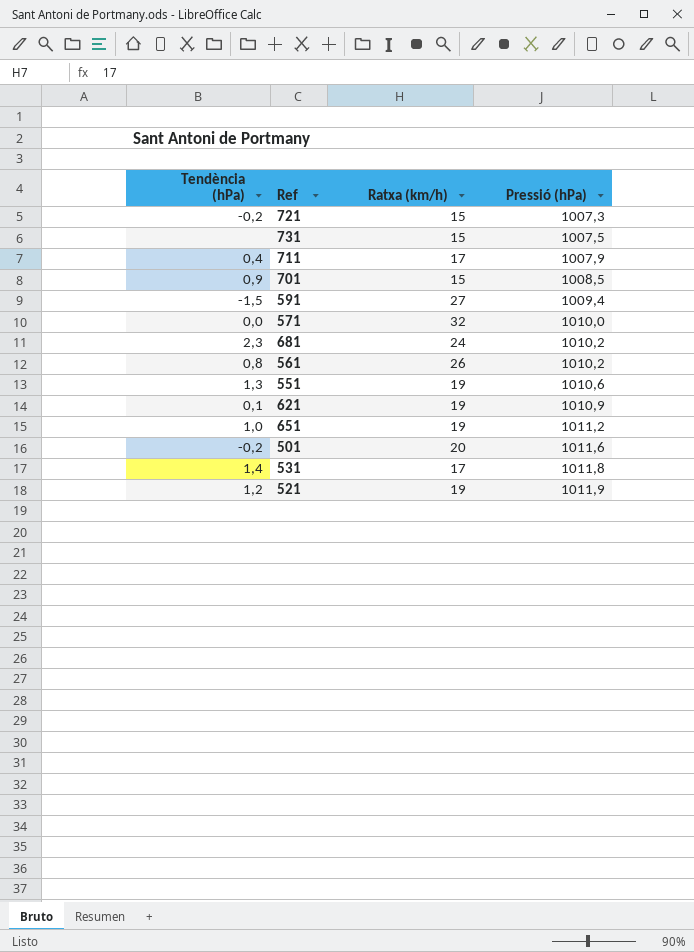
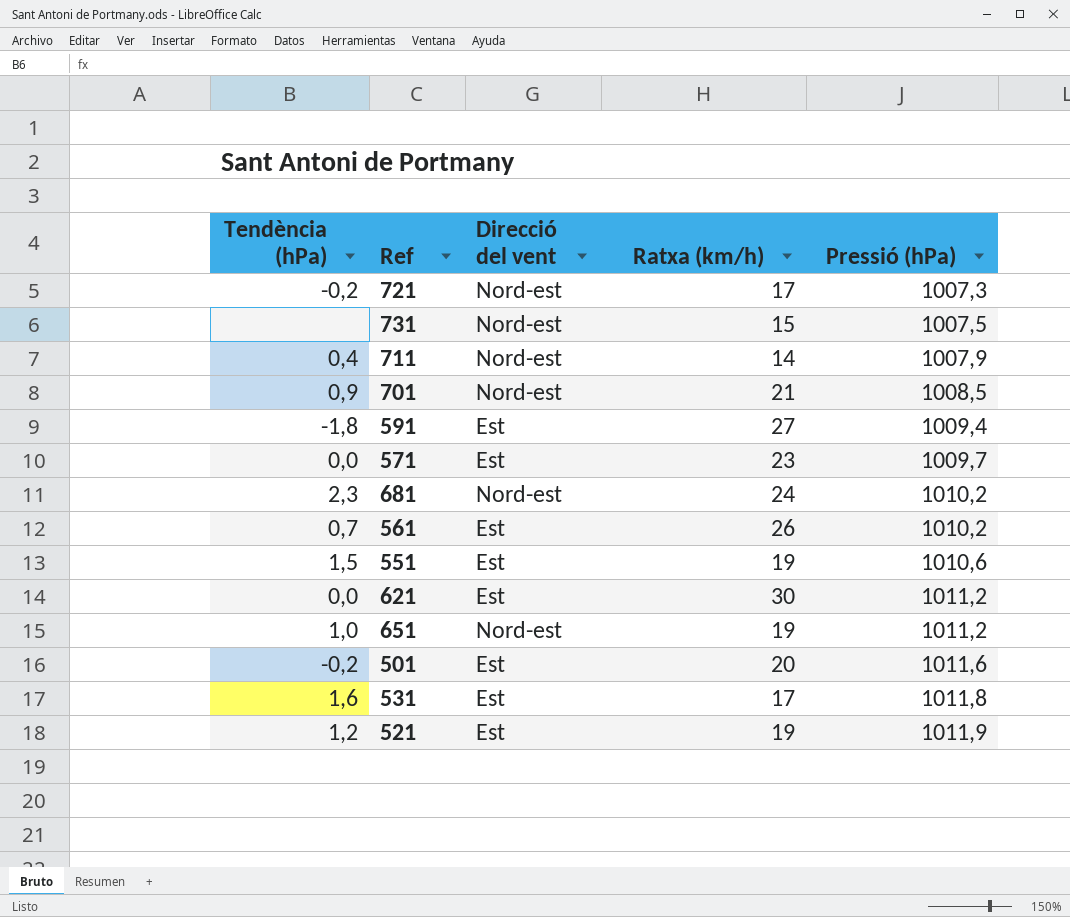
column Direcció del vent | position: none -> 3
721 | Ratxa (km/h): 15 -> 17
711 | Ratxa (km/h): 17 -> 14
701 | Ratxa (km/h): 15 -> 21
591 | Tendència (hPa): -1,5 -> -1,8
571 | Ratxa (km/h): 32 -> 23
571 | Pressió (hPa): 1010,0 -> 1009,7
561 | Tendència (hPa): 0,8 -> 0,7
551 | Tendència (hPa): 1,3 -> 1,5
621 | Tendència (hPa): 0,1 -> 0,0
621 | Ratxa (km/h): 19 -> 30
621 | Pressió (hPa): 1010,9 -> 1011,2
531 | Tendència (hPa): 1,4 -> 1,6

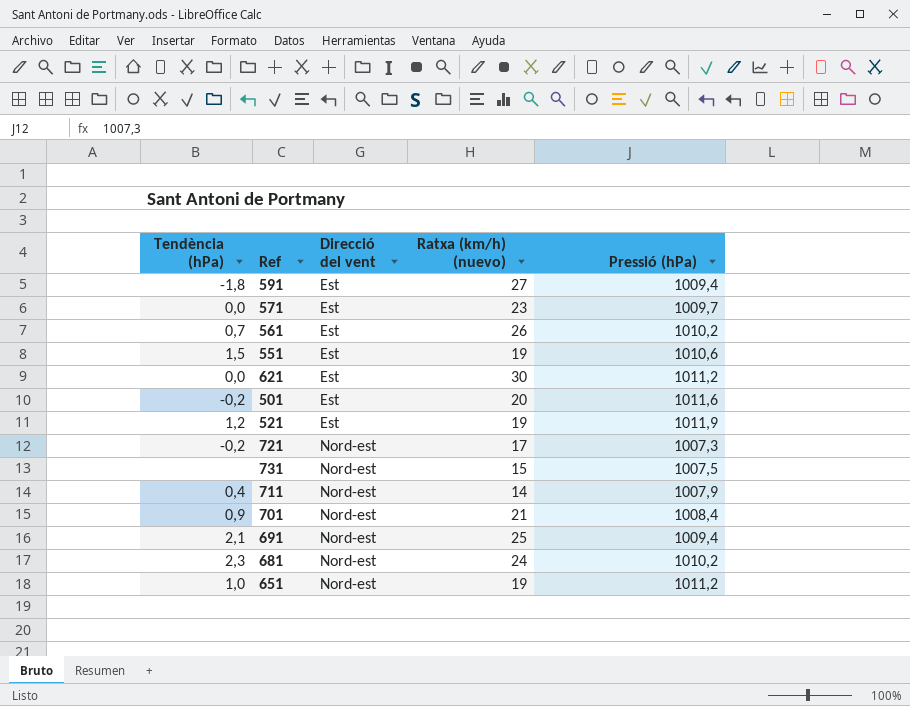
row order: Pressió (hPa) ascending -> Direcció del vent ascending
column name: Ratxa (km/h) -> Ratxa (km/h) (nuevo)
row 531: 1,6 | Est | 17 | 1011,8 -> none
701 | Pressió (hPa): 1008,5 -> 1008,4
row 691: none -> 2,1 | Nord-est | 25 | 1009,4

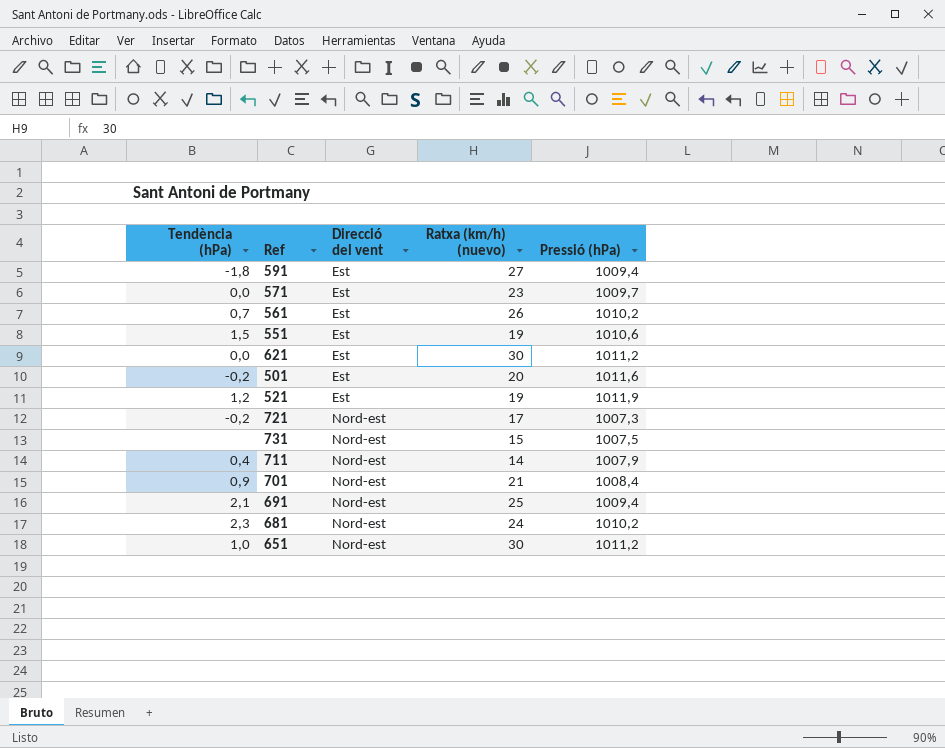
651 | Ratxa (km/h) (nuevo): 19 -> 30

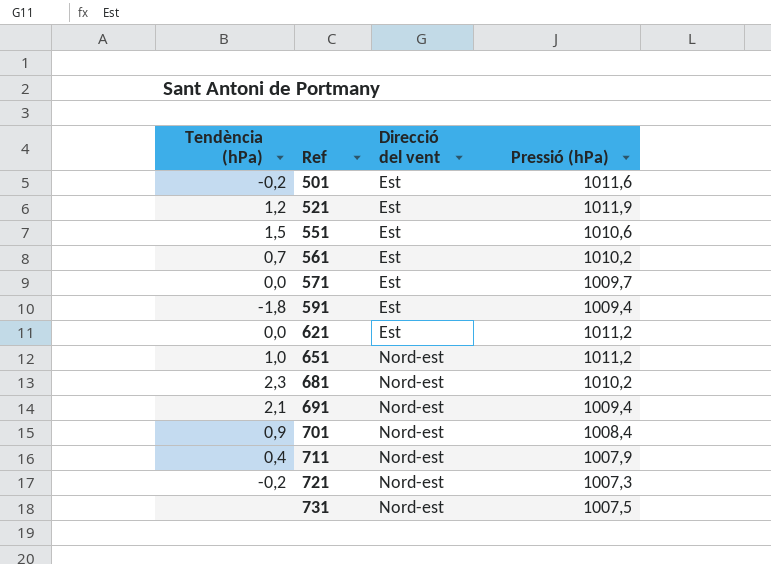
row order: Direcció del vent ascending -> Ref ascending
column Ratxa (km/h) (nuevo) | position: 4 -> none

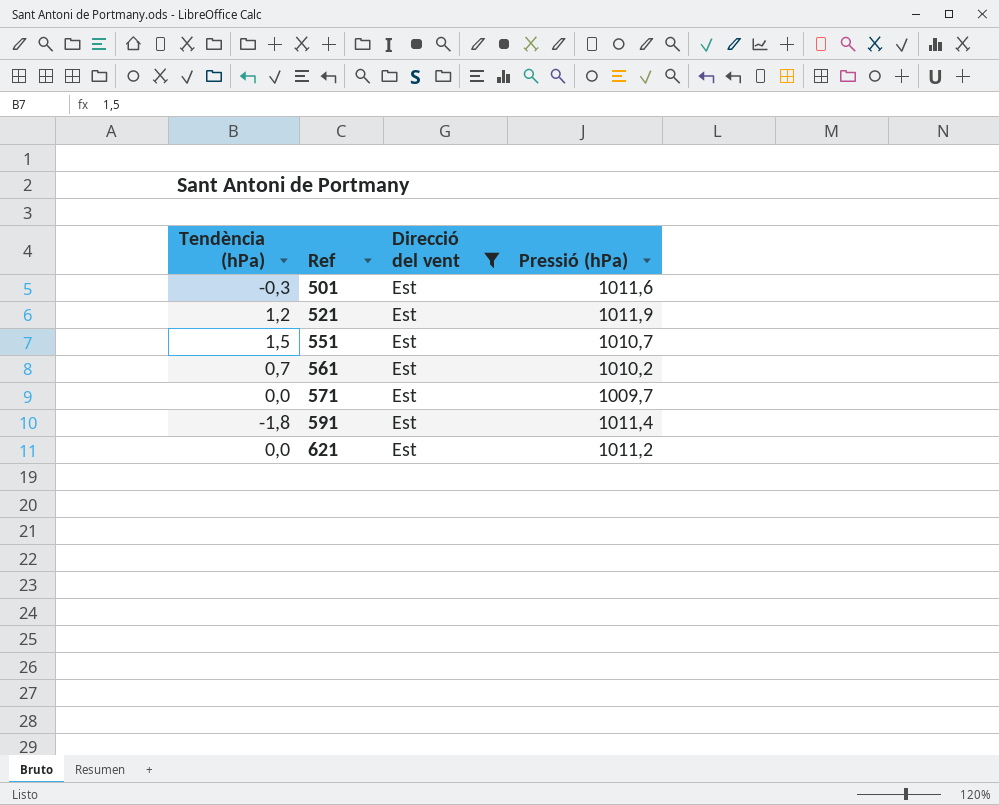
filter: none -> Direcció del vent = Est
501 | Tendència (hPa): -0,2 -> -0,3
551 | Pressió (hPa): 1010,6 -> 1010,7
591 | Pressió (hPa): 1009,4 -> 1011,4

